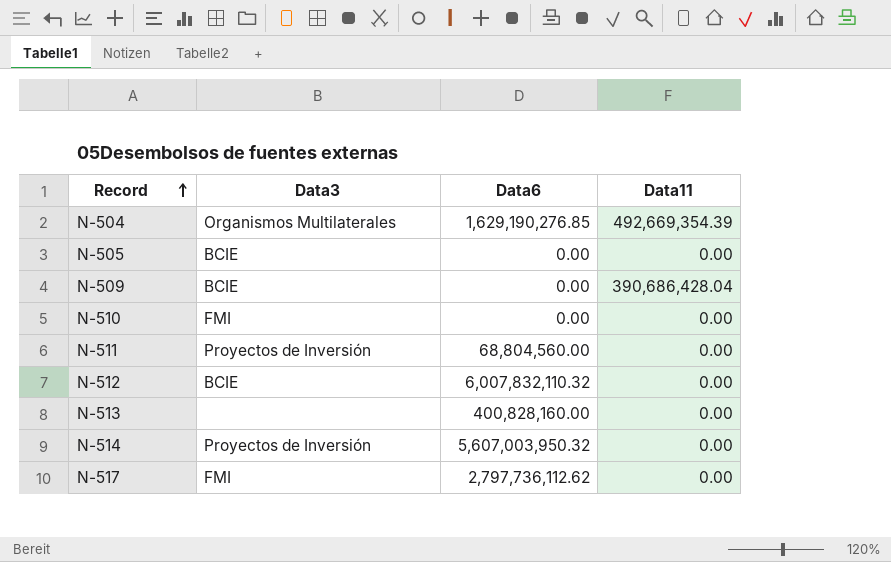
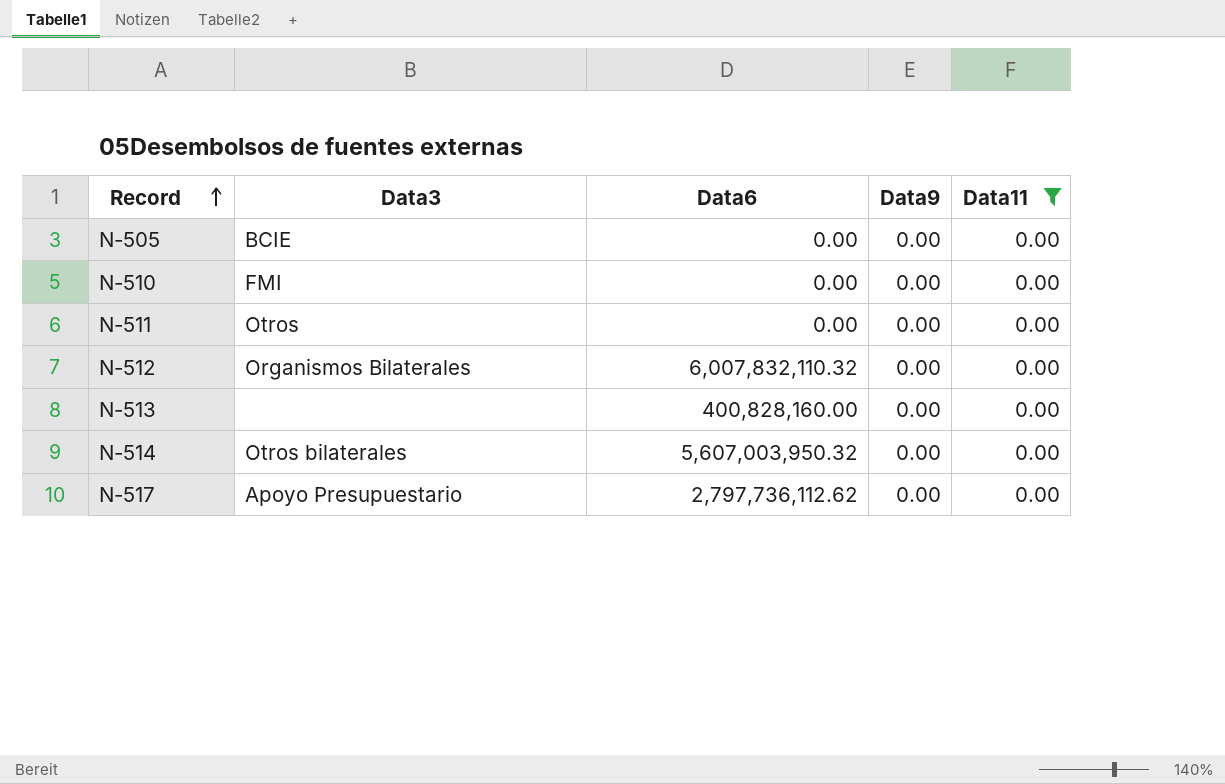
filter: none -> Data11 = 0.00
column Data9 | position: none -> 4
N-511 | Data3: Proyectos de Inversión -> Otros
N-511 | Data6: 68,804,560.00 -> 0.00
N-512 | Data3: BCIE -> Organismos Bilaterales
N-514 | Data3: Proyectos de Inversión -> Otros bilaterales
N-517 | Data3: FMI -> Apoyo Presupuestario

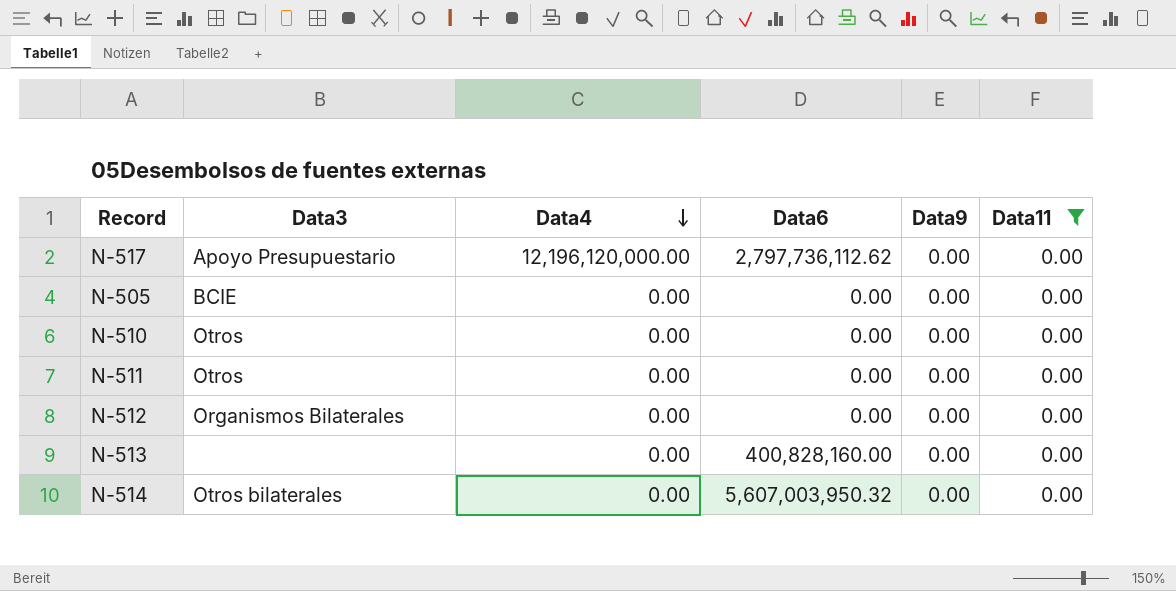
row order: Record ascending -> Data4 descending
column Data4 | position: none -> 3
N-510 | Data3: FMI -> Otros
N-512 | Data6: 6,007,832,110.32 -> 0.00

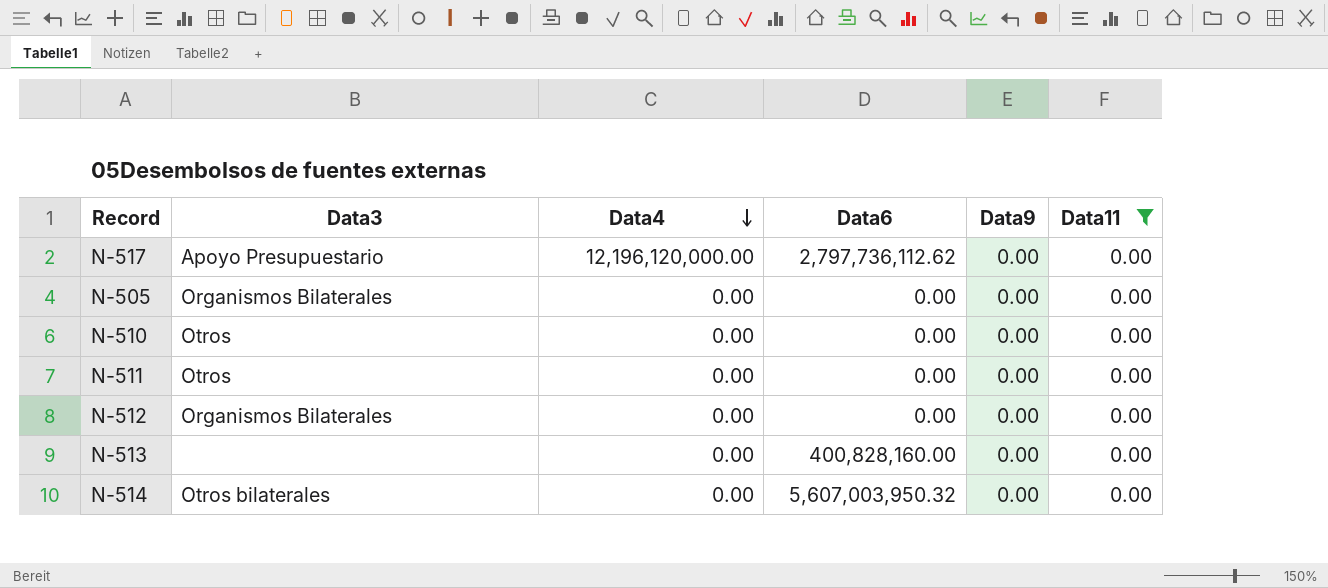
N-505 | Data3: BCIE -> Organismos Bilaterales

